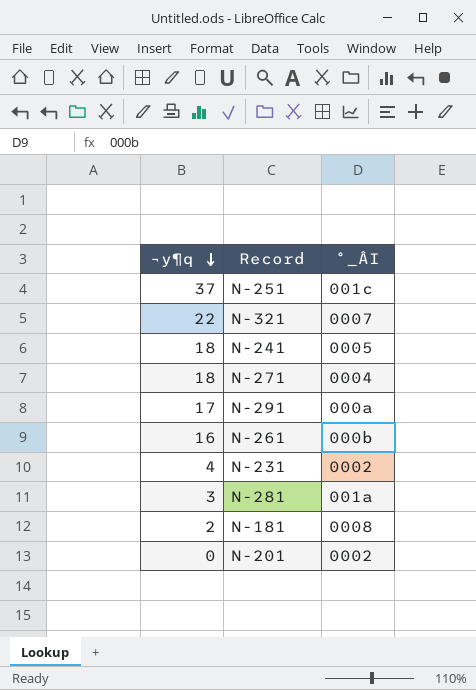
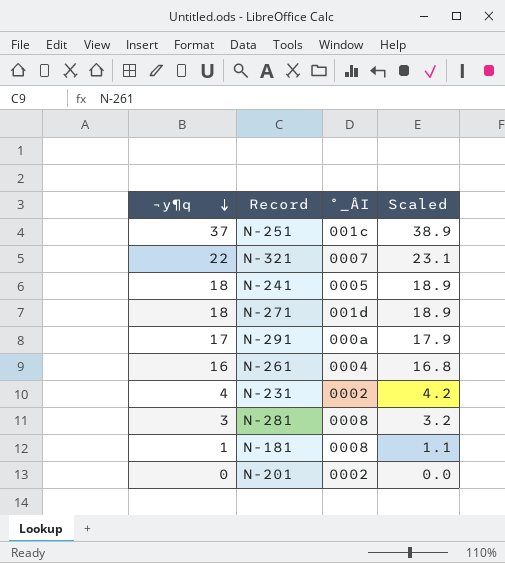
column Scaled | formula: none -> [¬y¶q] * 1.05
N-271 | °_ÂI: 0004 -> 001d
N-261 | °_ÂI: 000b -> 0004
N-281 | °_ÂI: 001a -> 0008
N-181 | ¬y¶q: 2 -> 1

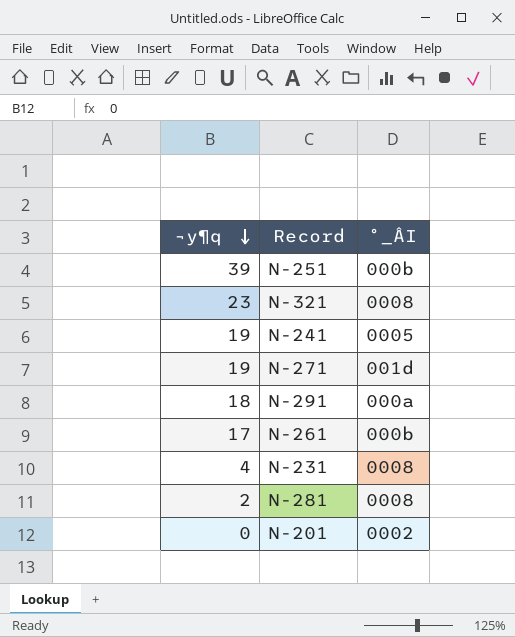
column Scaled | formula: [¬y¶q] * 1.05 -> none
row N-181: 1 | 0008 | 1.1 -> none
N-251 | ¬y¶q: 37 -> 39
N-251 | °_ÂI: 001c -> 000b
N-321 | ¬y¶q: 22 -> 23
N-321 | °_ÂI: 0007 -> 0008
N-241 | ¬y¶q: 18 -> 19
N-271 | ¬y¶q: 18 -> 19
N-291 | ¬y¶q: 17 -> 18
N-261 | ¬y¶q: 16 -> 17
N-261 | °_ÂI: 0004 -> 000b
N-231 | °_ÂI: 0002 -> 0008
N-281 | ¬y¶q: 3 -> 2

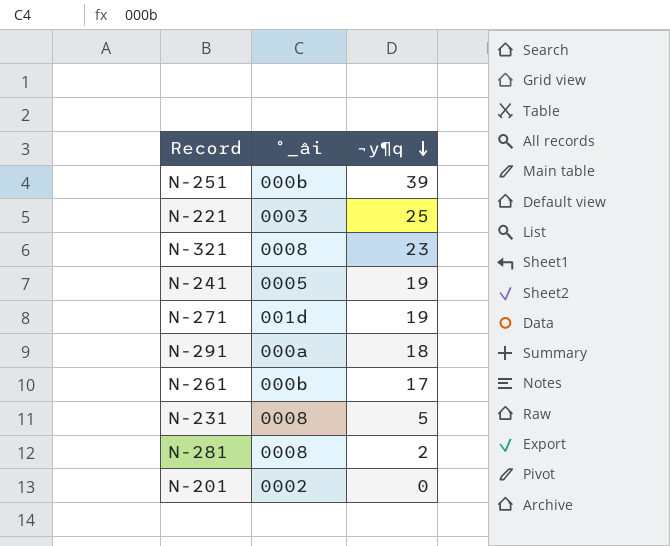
column name: °_ÂI -> °_âi
column ¬y¶q | position: 1 -> 3
row N-221: none -> 0003 | 25
N-231 | ¬y¶q: 4 -> 5

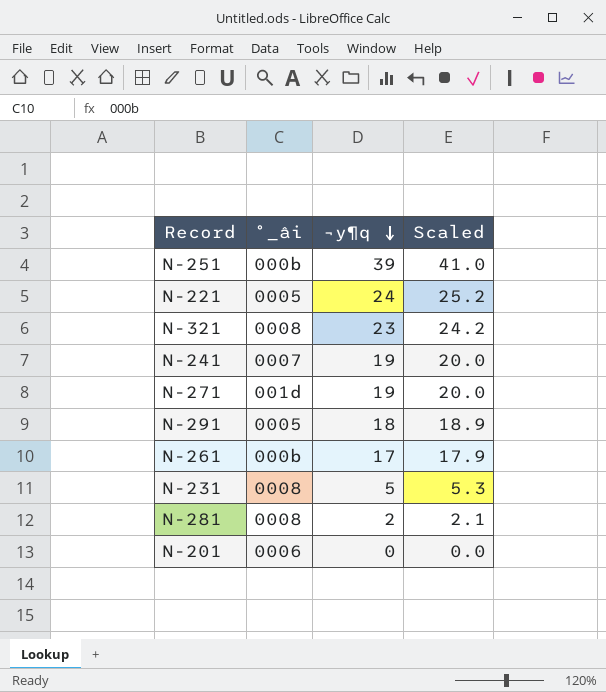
column Scaled | formula: none -> [¬y¶q] * 1.05
N-221 | °_âi: 0003 -> 0005
N-221 | ¬y¶q: 25 -> 24
N-241 | °_âi: 0005 -> 0007
N-291 | °_âi: 000a -> 0005
N-201 | °_âi: 0002 -> 0006

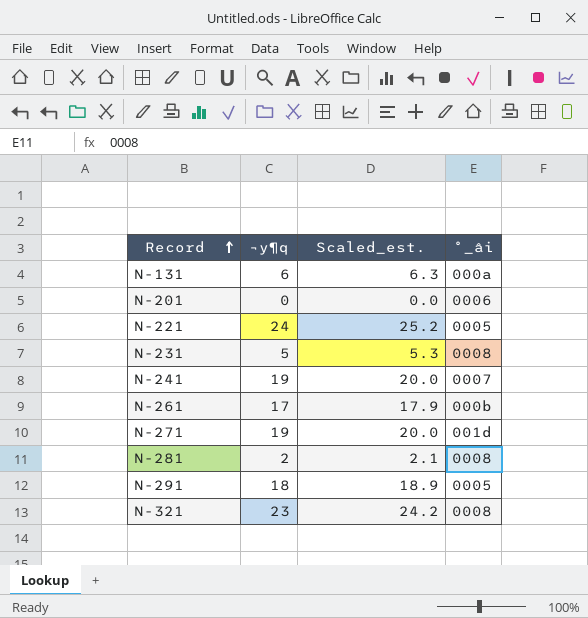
row order: ¬y¶q descending -> Record ascending
column name: Scaled -> Scaled_est.
column °_âi | position: 2 -> 4
row N-251: 000b | 39 | 41.0 -> none
row N-131: none -> 6 | 6.3 | 000a

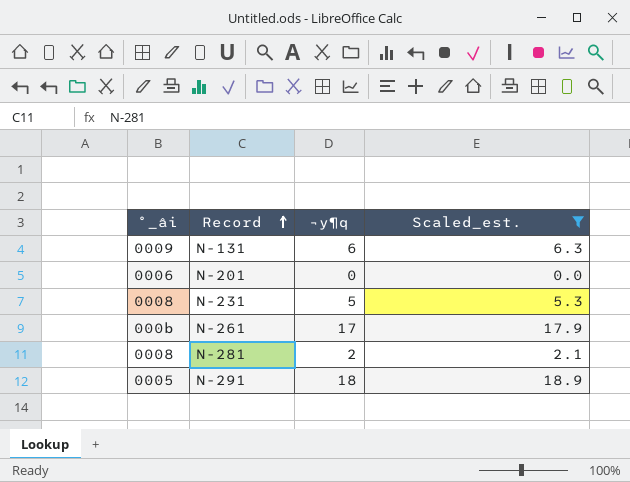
filter: none -> Scaled_est. <= 18.9
column °_âi | position: 4 -> 1
N-131 | °_âi: 000a -> 0009

